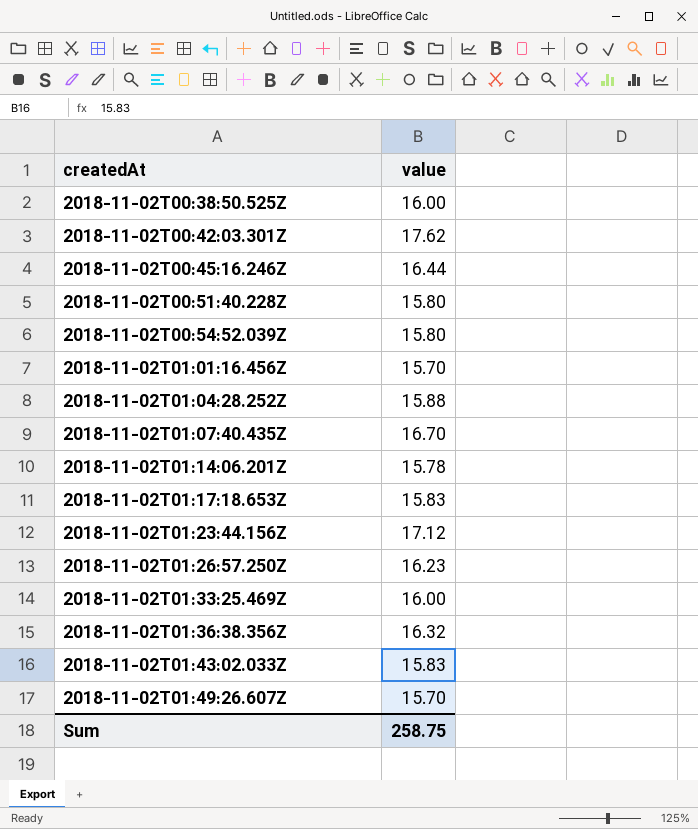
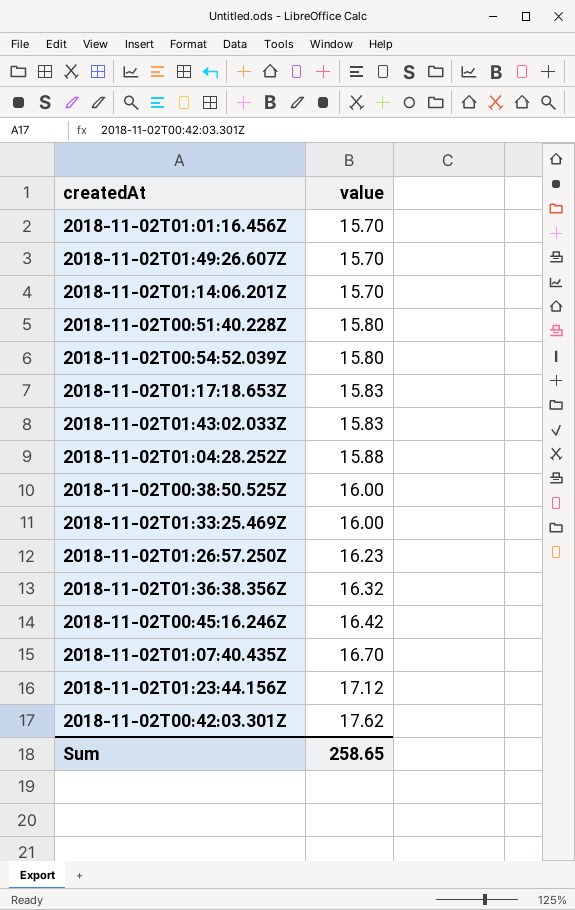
row order: createdAt ascending -> value ascending
2018-11-02T01:14:06.201Z | value: 15.78 -> 15.70
2018-11-02T00:45:16.246Z | value: 16.44 -> 16.42
Sum | value: 258.75 -> 258.65

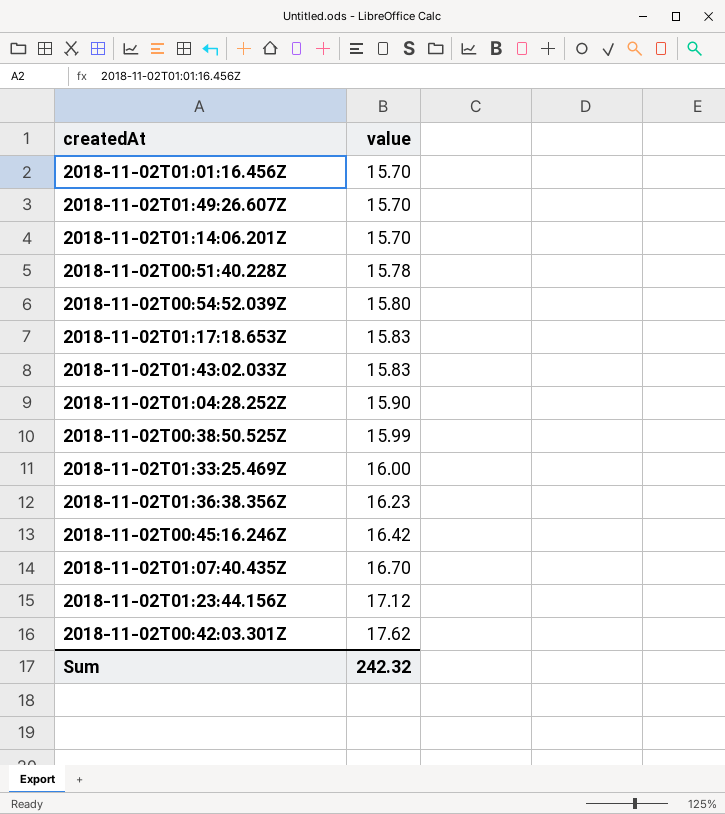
row 2018-11-02T01:26:57.250Z: 16.23 -> none
2018-11-02T00:51:40.228Z | value: 15.80 -> 15.78
2018-11-02T01:04:28.252Z | value: 15.88 -> 15.90
2018-11-02T00:38:50.525Z | value: 16.00 -> 15.99
2018-11-02T01:36:38.356Z | value: 16.32 -> 16.23
Sum | value: 258.65 -> 242.32

